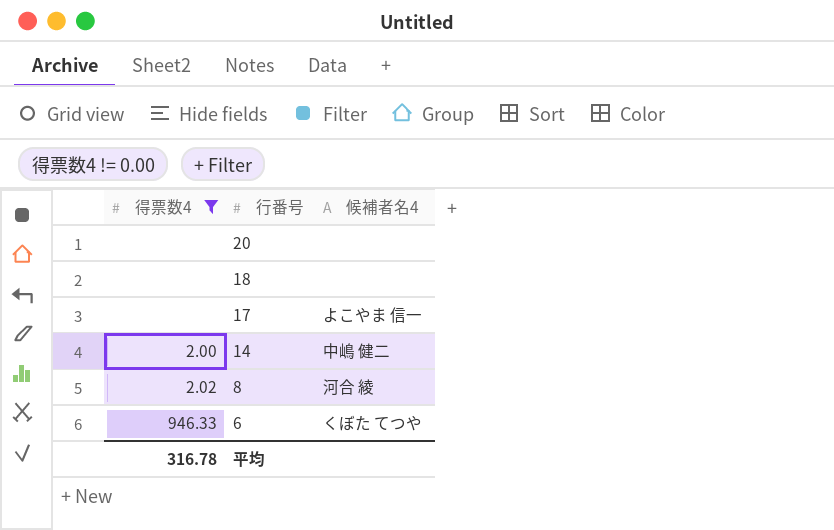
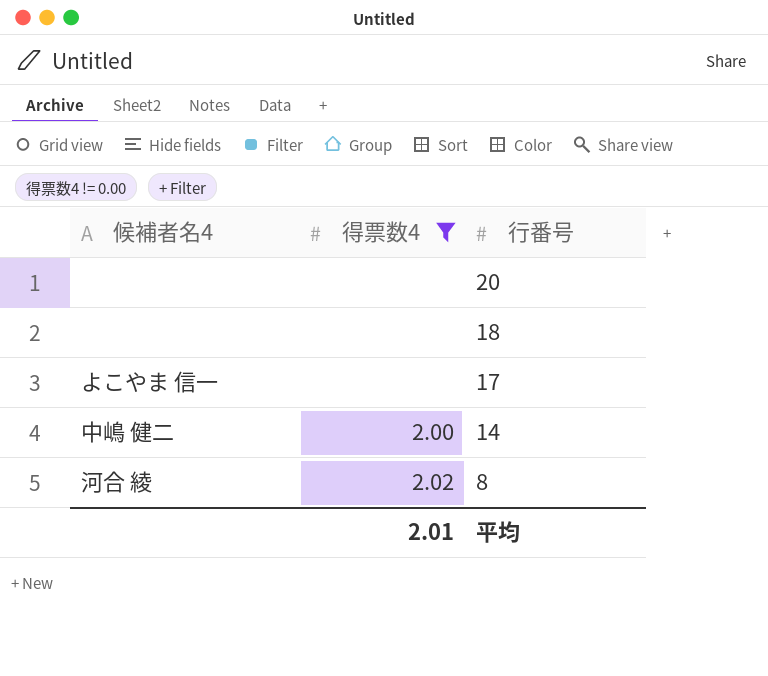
column 候補者名4 | position: 3 -> 1
row 6: 946.33 | くぼた てつや -> none
平均 | 得票数4: 316.78 -> 2.01

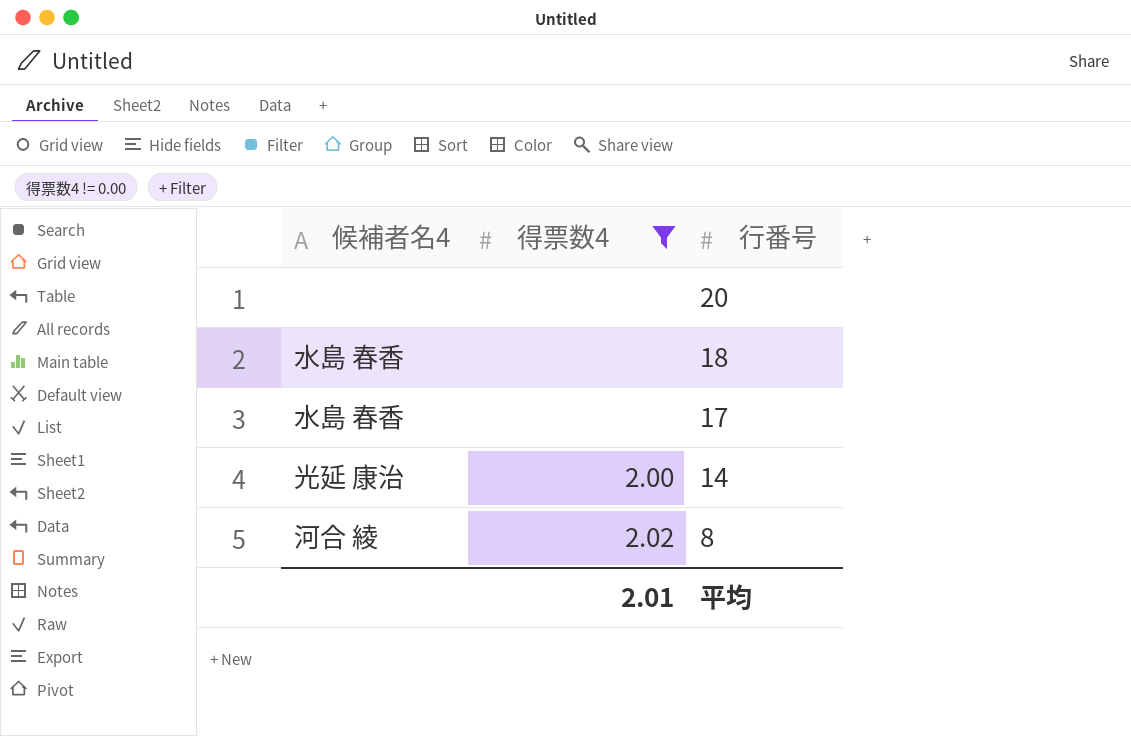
18 | 候補者名4: none -> 水島 春香
17 | 候補者名4: よこやま 信一 -> 水島 春香
14 | 候補者名4: 中嶋 健二 -> 光延 康治

